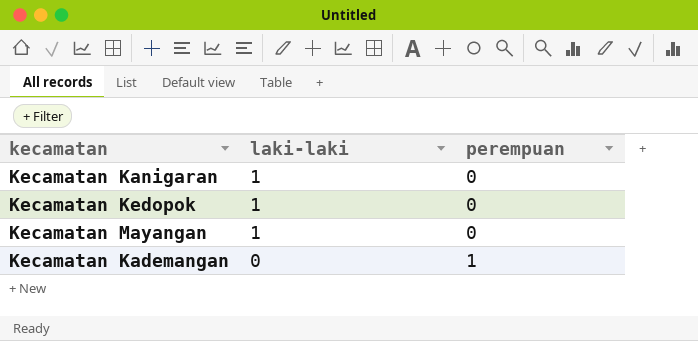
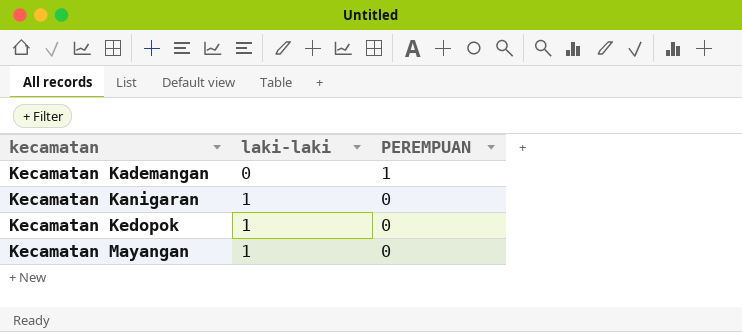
row order: laki-laki descending -> kecamatan ascending
column name: perempuan -> PEREMPUAN

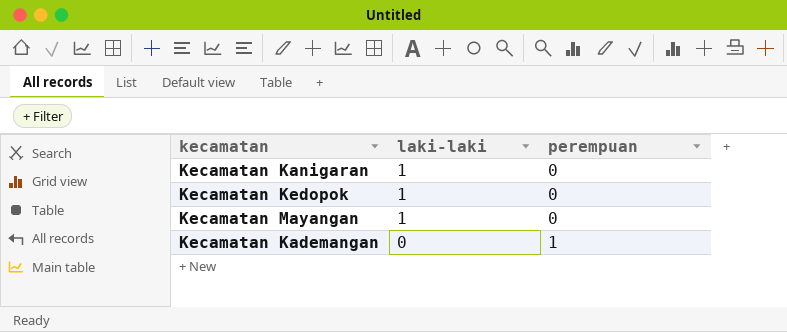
row order: kecamatan ascending -> laki-laki descending
column name: PEREMPUAN -> perempuan

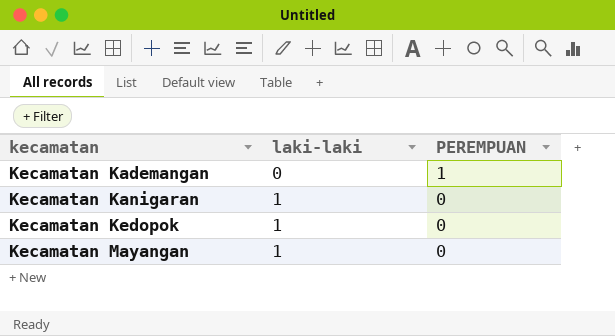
row order: laki-laki descending -> kecamatan ascending
column name: perempuan -> PEREMPUAN

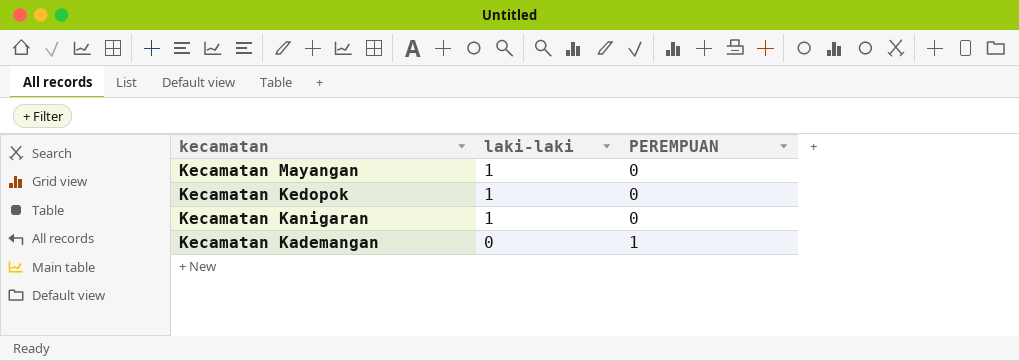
row order: kecamatan ascending -> kecamatan descending

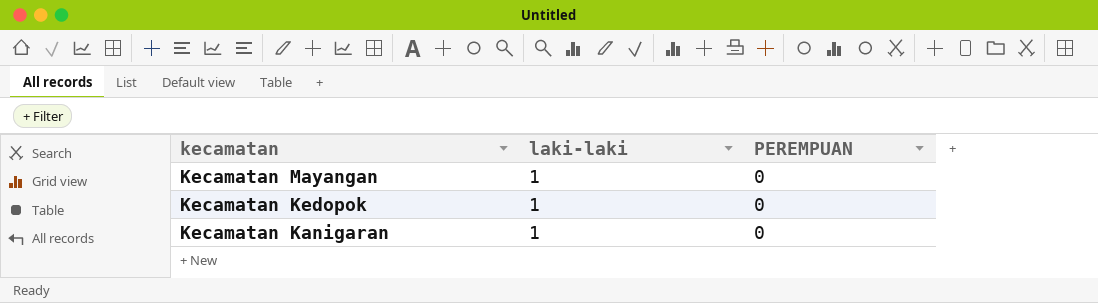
row Kecamatan Kademangan: 0 | 1 -> none

